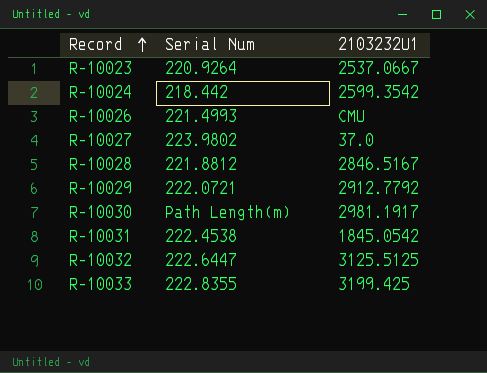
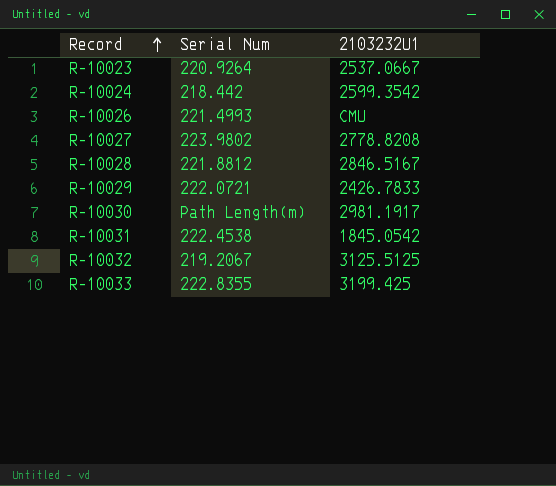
R-10027 | 2103232U1: 37.0 -> 2778.8208
R-10029 | 2103232U1: 2912.7792 -> 2426.7833
R-10032 | Serial Num: 222.6447 -> 219.2067

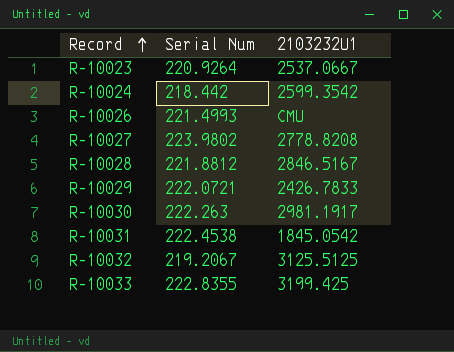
R-10030 | Serial Num: Path Length(m) -> 222.263

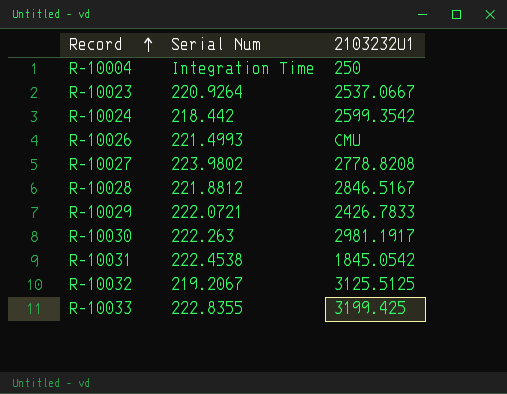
row R-10004: none -> Integration Time | 250

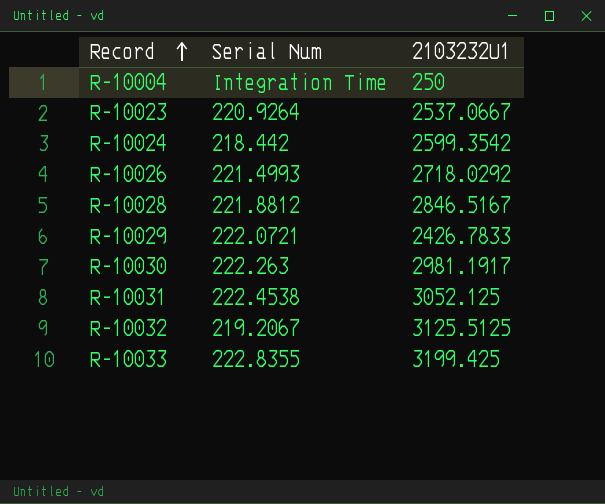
row R-10027: 223.9802 | 2778.8208 -> none
R-10026 | 2103232U1: CMU -> 2718.0292
R-10031 | 2103232U1: 1845.0542 -> 3052.125

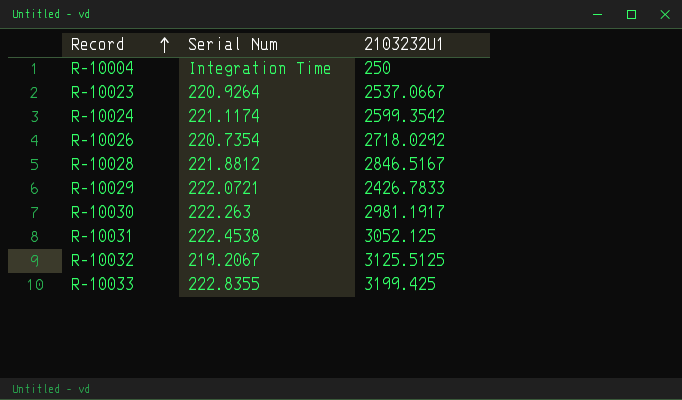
R-10024 | Serial Num: 218.442 -> 221.1174
R-10026 | Serial Num: 221.4993 -> 220.7354

